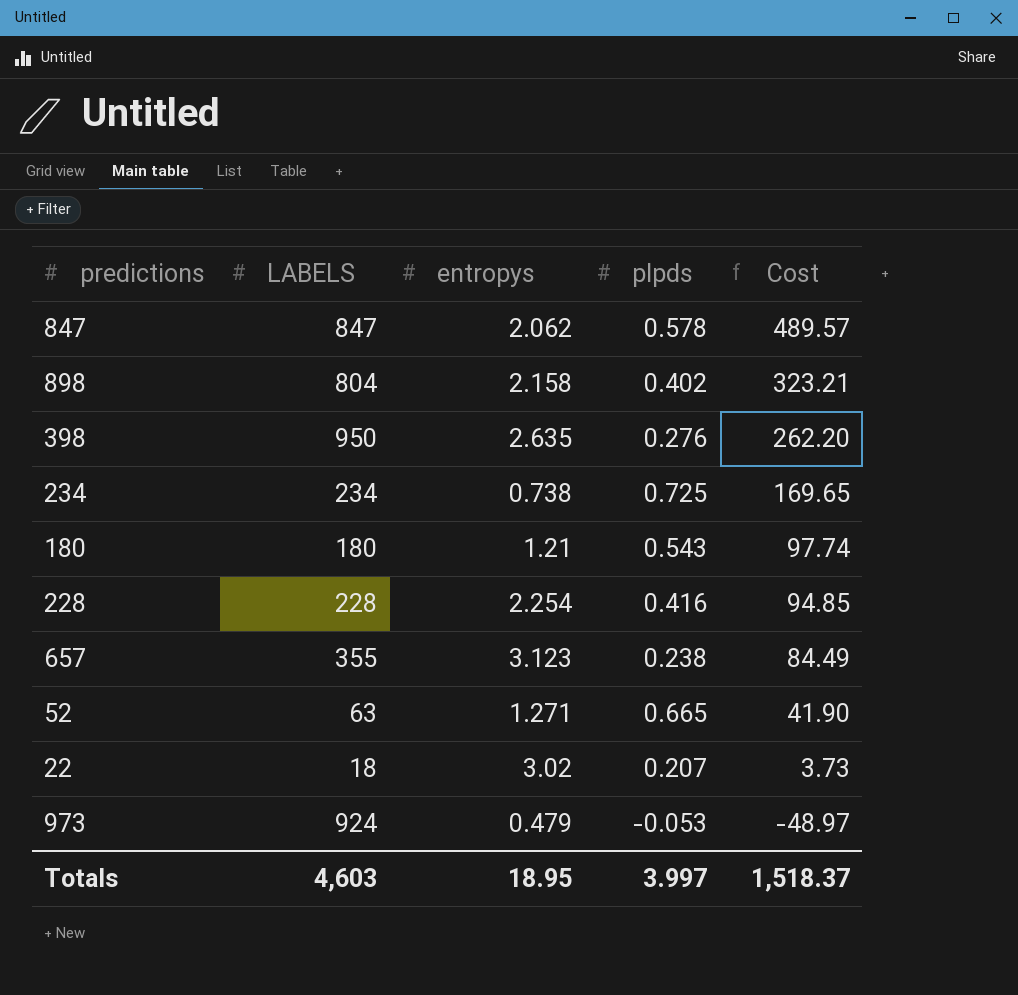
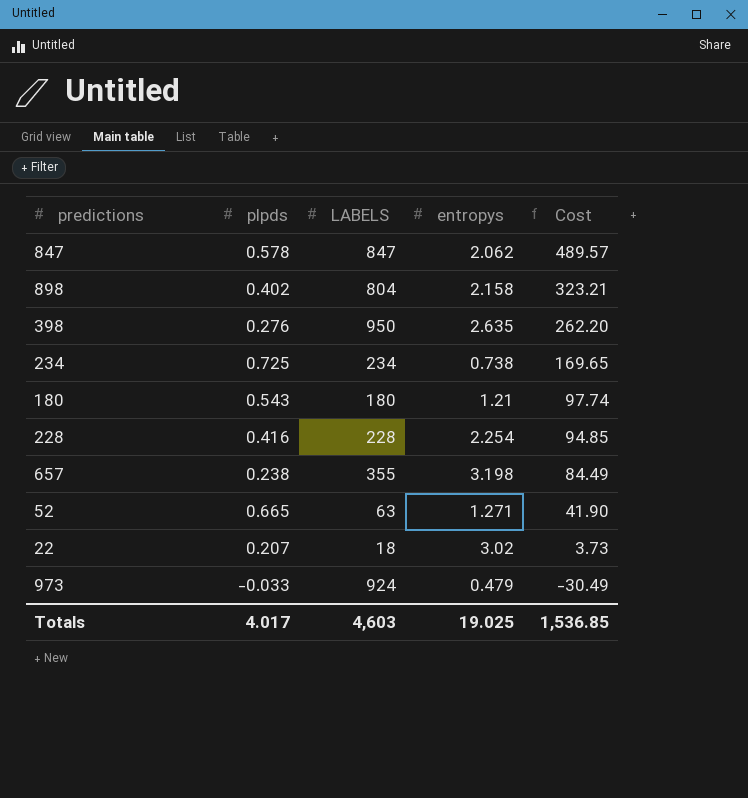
column plpds | position: 4 -> 2
657 | entropys: 3.123 -> 3.198
973 | plpds: -0.053 -> -0.033
973 | Cost: -48.97 -> -30.49
Totals | plpds: 3.997 -> 4.017
Totals | entropys: 18.95 -> 19.025
Totals | Cost: 1,518.37 -> 1,536.85

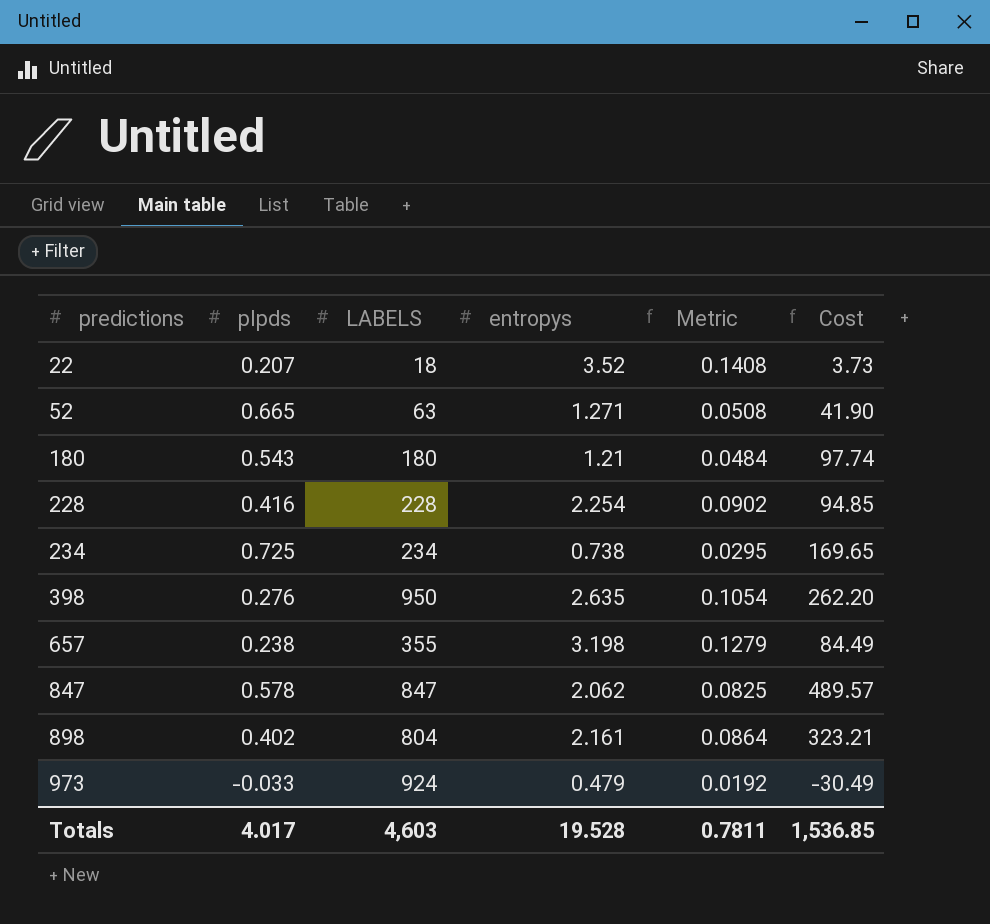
row order: Cost descending -> predictions ascending
column Metric | formula: none -> [entropys] * 0.04
22 | entropys: 3.02 -> 3.52
898 | entropys: 2.158 -> 2.161
Totals | entropys: 19.025 -> 19.528

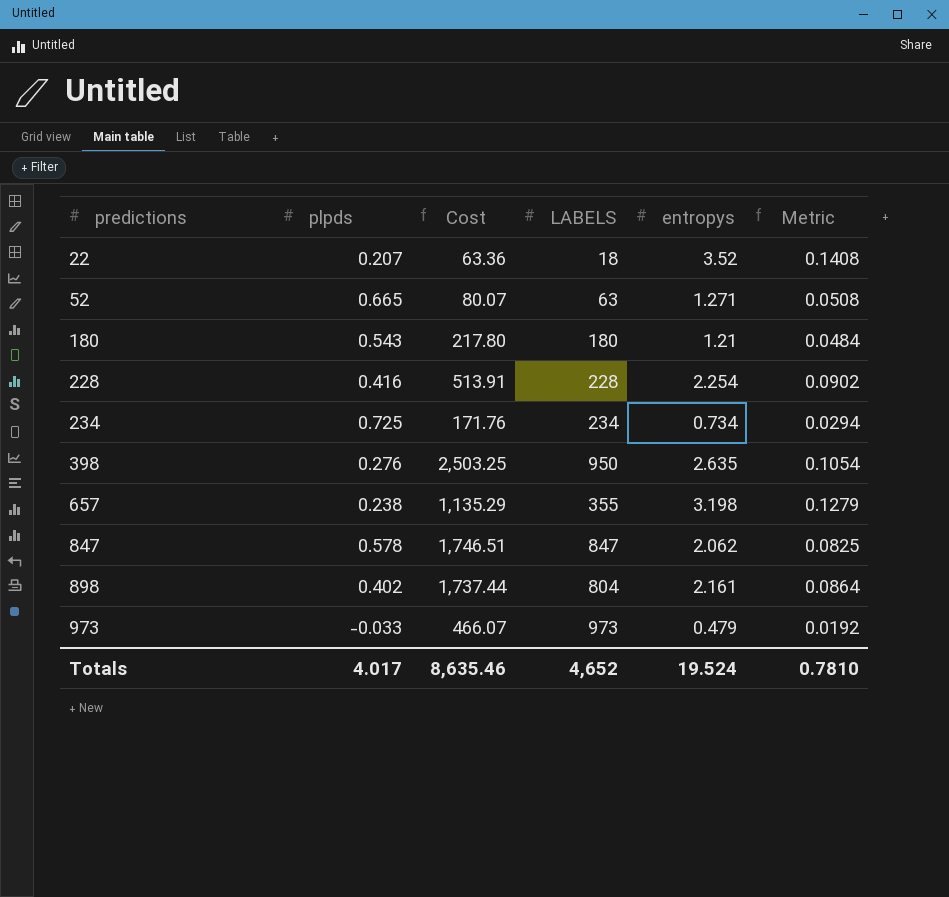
column Cost | formula: [plpds] * [LABELS] -> [LABELS] * [entropys]
column Cost | position: 6 -> 3
234 | entropys: 0.738 -> 0.734
234 | Metric: 0.0295 -> 0.0294
973 | LABELS: 924 -> 973
Totals | Cost: 1,536.85 -> 8,635.46
Totals | LABELS: 4,603 -> 4,652
Totals | entropys: 19.528 -> 19.524
Totals | Metric: 0.7811 -> 0.7810

